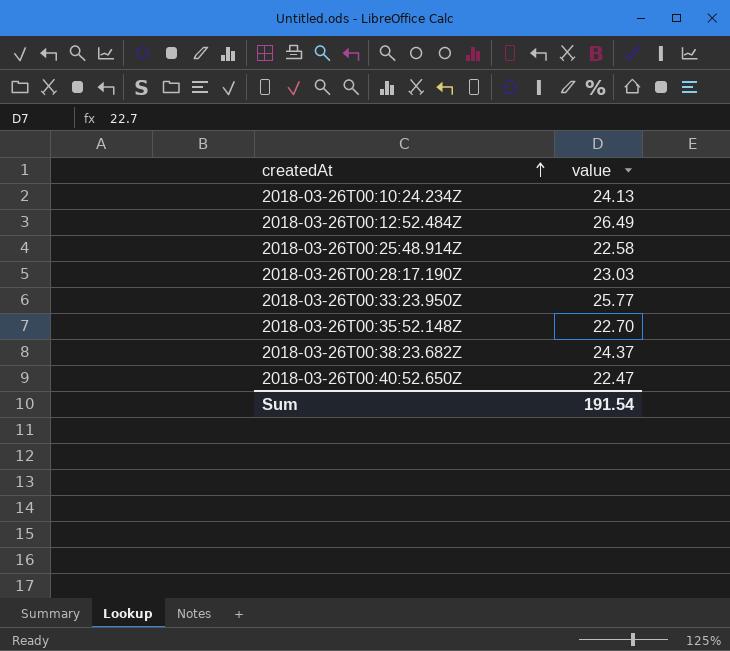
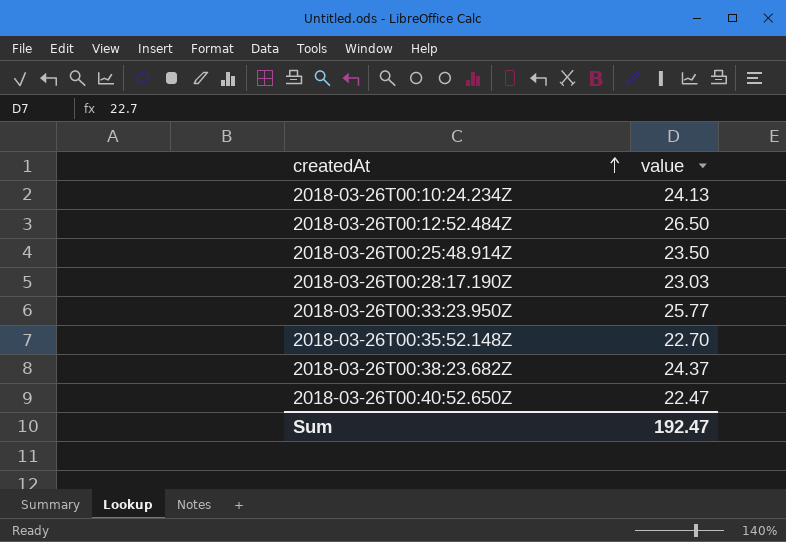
2018-03-26T00:12:52.484Z | value: 26.49 -> 26.50
2018-03-26T00:25:48.914Z | value: 22.58 -> 23.50
Sum | value: 191.54 -> 192.47

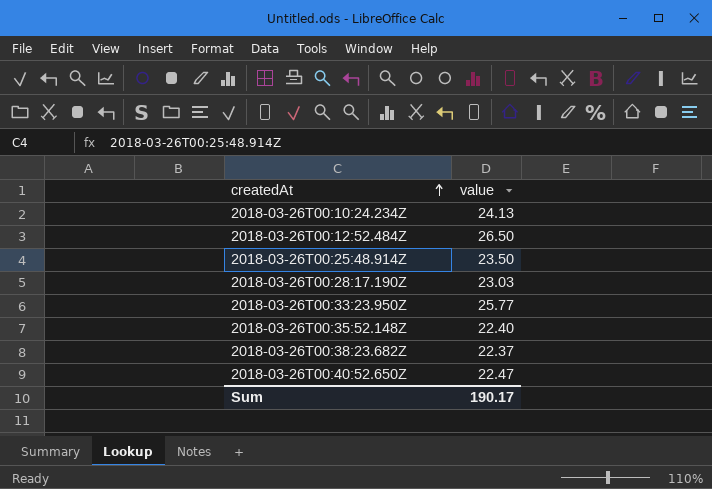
2018-03-26T00:35:52.148Z | value: 22.70 -> 22.40
2018-03-26T00:38:23.682Z | value: 24.37 -> 22.37
Sum | value: 192.47 -> 190.17

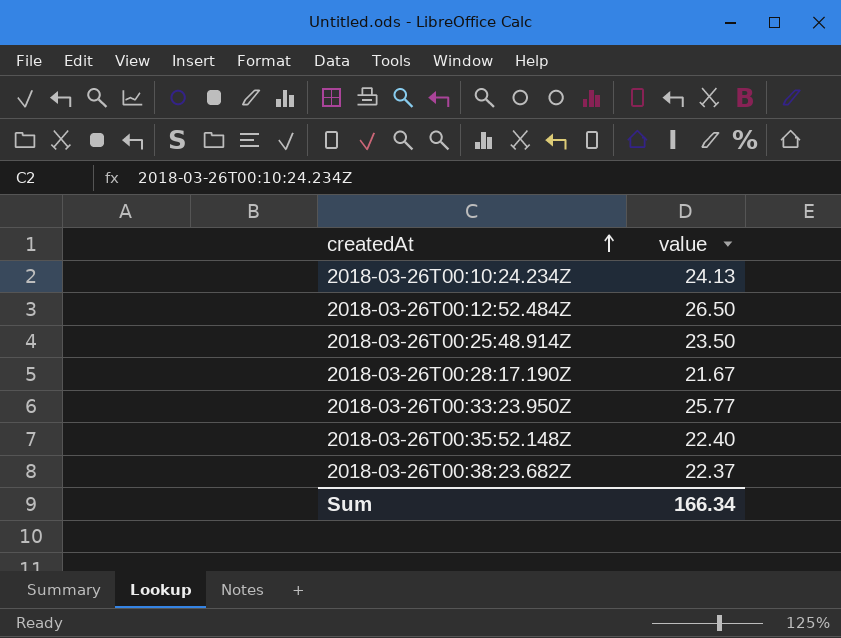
row 2018-03-26T00:40:52.650Z: 22.47 -> none
2018-03-26T00:28:17.190Z | value: 23.03 -> 21.67
Sum | value: 190.17 -> 166.34

